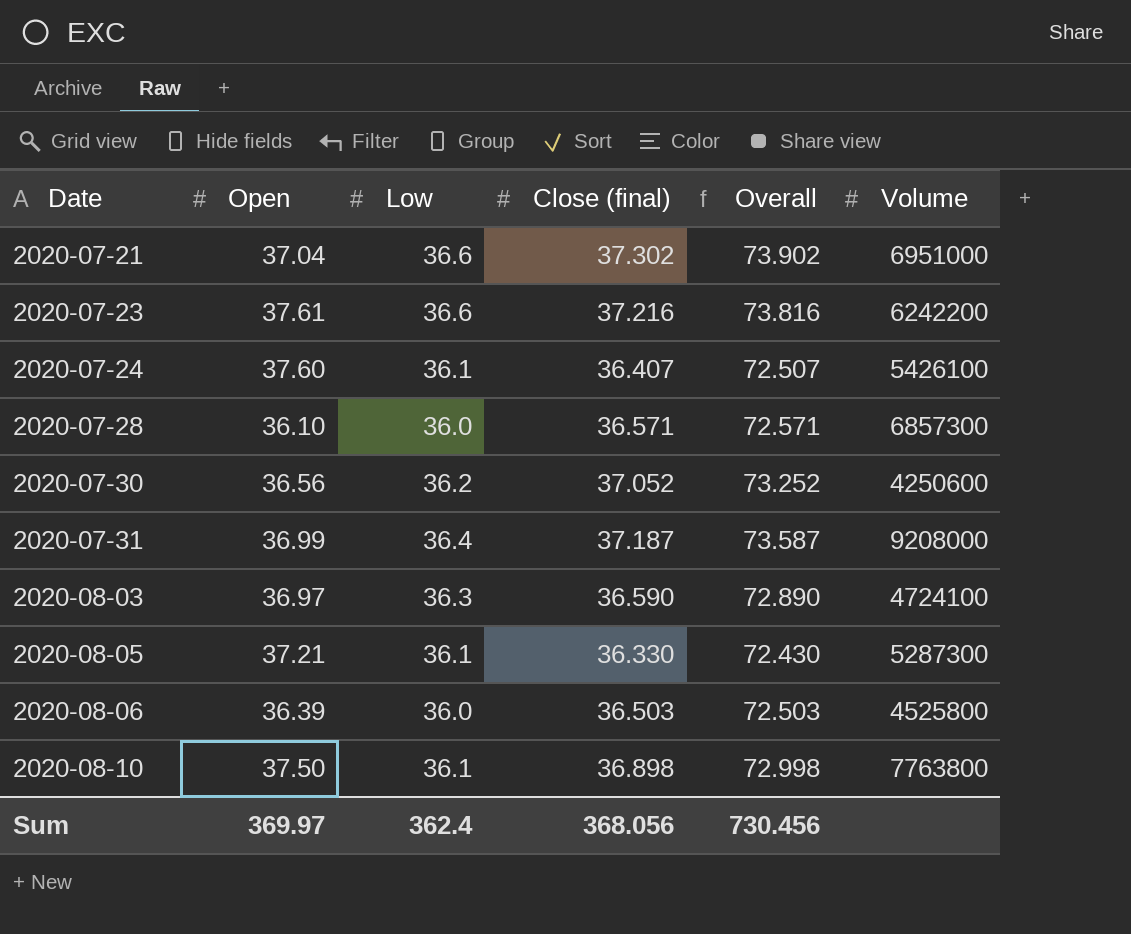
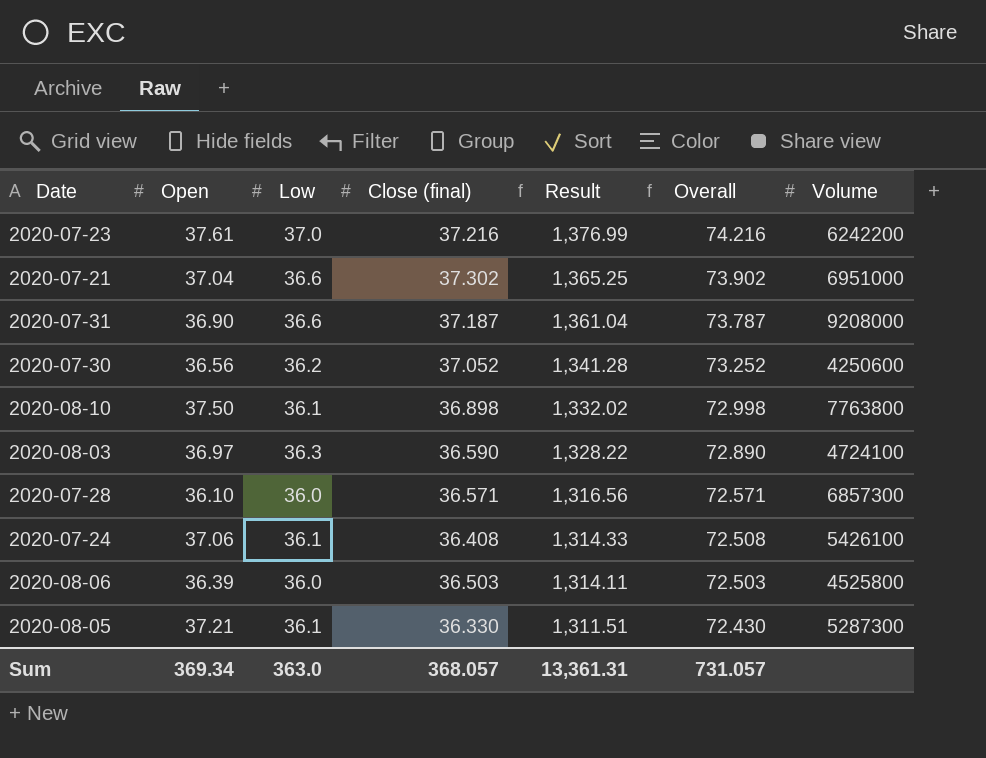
row order: Date ascending -> Result descending
column Result | formula: none -> [Low] * [Close (final)]
2020-07-23 | Low: 36.6 -> 37.0
2020-07-23 | Overall: 73.816 -> 74.216
2020-07-31 | Open: 36.99 -> 36.90
2020-07-31 | Low: 36.4 -> 36.6
2020-07-31 | Overall: 73.587 -> 73.787
2020-07-24 | Open: 37.60 -> 37.06
2020-07-24 | Close (final): 36.407 -> 36.408
2020-07-24 | Overall: 72.507 -> 72.508
Sum | Open: 369.97 -> 369.34
Sum | Low: 362.4 -> 363.0
Sum | Close (final): 368.056 -> 368.057
Sum | Overall: 730.456 -> 731.057

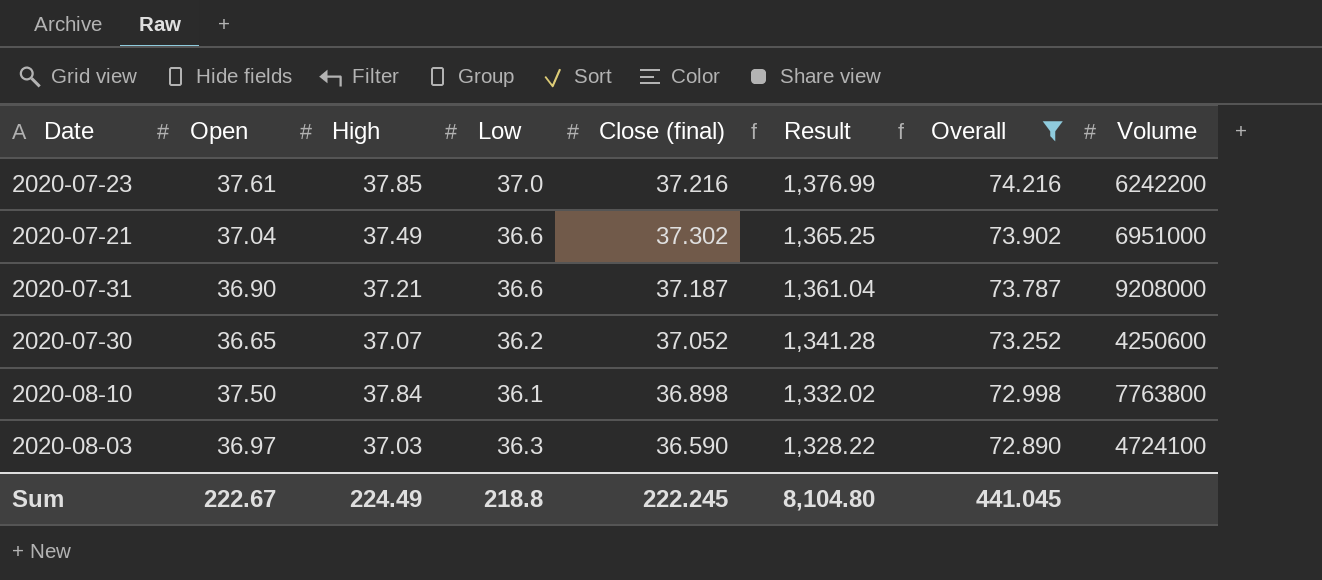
filter: none -> Overall >= 72.890
column High | position: none -> 3
2020-07-30 | Open: 36.56 -> 36.65
Sum | Open: 369.34 -> 222.67
Sum | Low: 363.0 -> 218.8
Sum | Close (final): 368.057 -> 222.245
Sum | Result: 13,361.31 -> 8,104.80
Sum | Overall: 731.057 -> 441.045

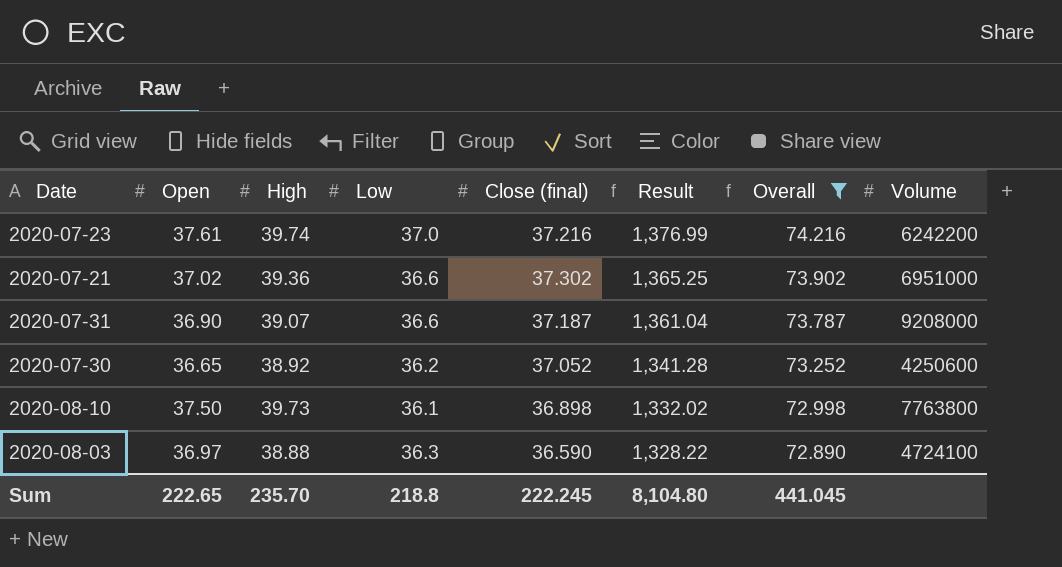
2020-07-23 | High: 37.85 -> 39.74
2020-07-21 | Open: 37.04 -> 37.02
2020-07-21 | High: 37.49 -> 39.36
2020-07-31 | High: 37.21 -> 39.07
2020-07-30 | High: 37.07 -> 38.92
2020-08-10 | High: 37.84 -> 39.73
2020-08-03 | High: 37.03 -> 38.88
Sum | Open: 222.67 -> 222.65
Sum | High: 224.49 -> 235.70

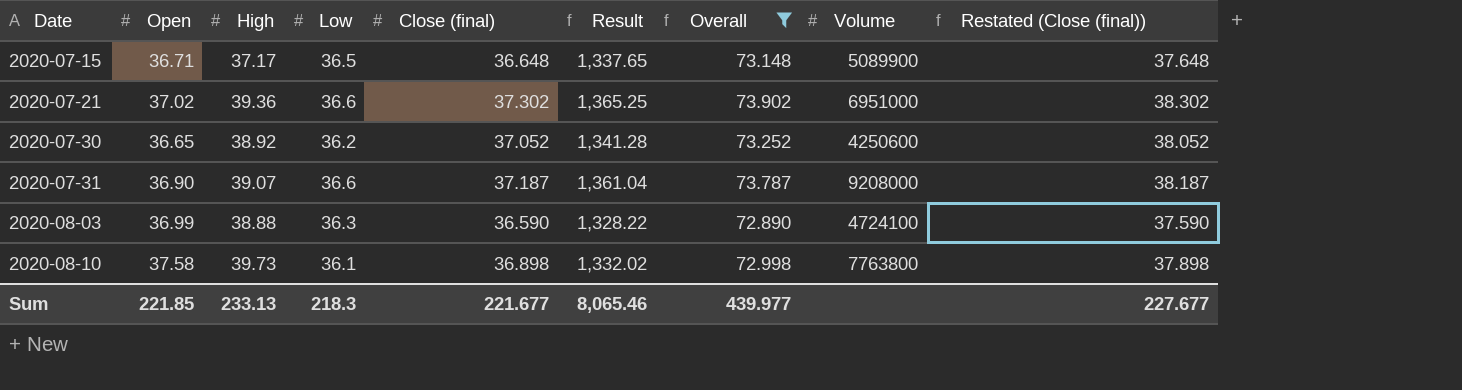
row order: Result descending -> Date ascending
column Restated (Close (final)) | formula: none -> [Close (final)] + 1
row 2020-07-23: 37.61 | 39.74 | 37.0 | 37.216 | 1,376.99 | 74.216 | 6242200 -> none
row 2020-07-15: none -> 36.71 | 37.17 | 36.5 | 36.648 | 1,337.65 | 73.148 | 5089900 | 37.648
2020-08-03 | Open: 36.97 -> 36.99
2020-08-10 | Open: 37.50 -> 37.58
Sum | Open: 222.65 -> 221.85
Sum | High: 235.70 -> 233.13
Sum | Low: 218.8 -> 218.3
Sum | Close (final): 222.245 -> 221.677
Sum | Result: 8,104.80 -> 8,065.46
Sum | Overall: 441.045 -> 439.977

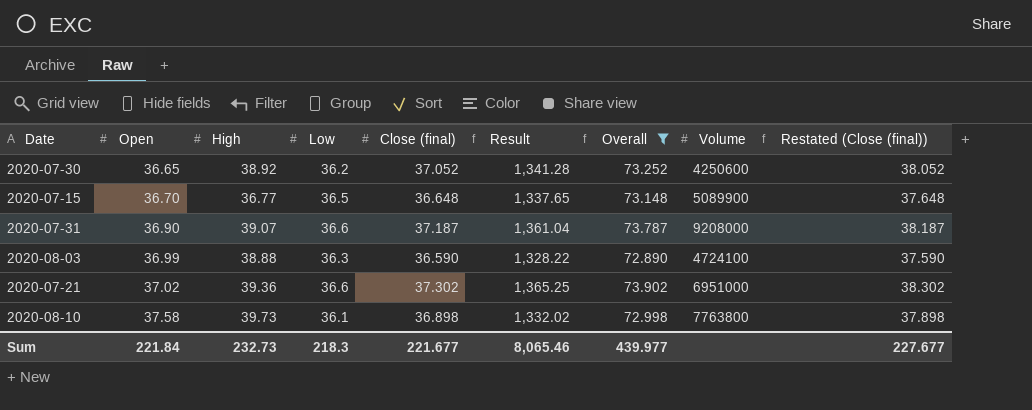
row order: Date ascending -> Open ascending
2020-07-15 | Open: 36.71 -> 36.70
2020-07-15 | High: 37.17 -> 36.77
Sum | Open: 221.85 -> 221.84
Sum | High: 233.13 -> 232.73

